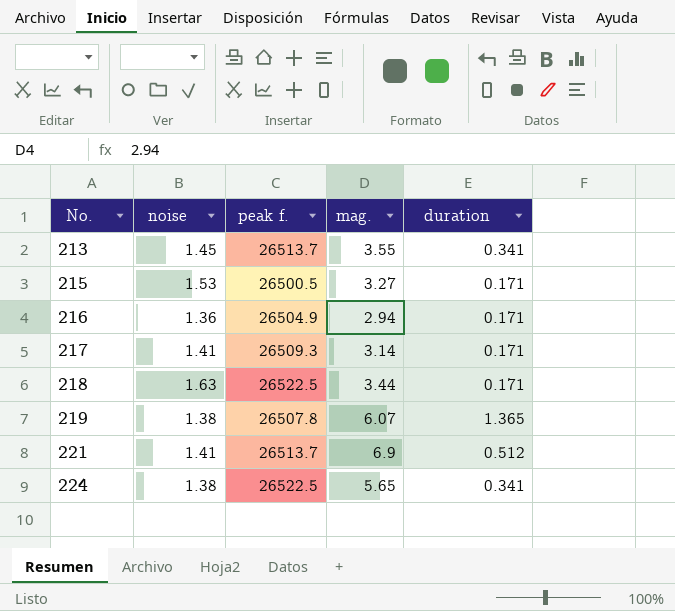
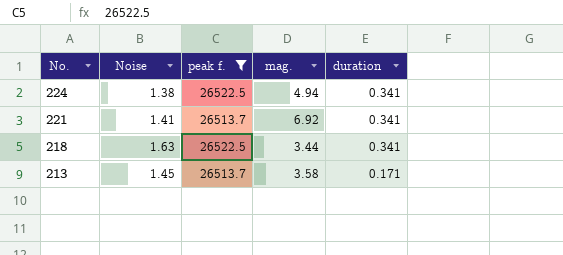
filter: none -> peak f. >= 26513.7
row order: No. ascending -> No. descending
column name: noise -> Noise
224 | mag.: 5.65 -> 4.94
221 | mag.: 6.9 -> 6.92
221 | duration: 0.512 -> 0.341
218 | duration: 0.171 -> 0.341
213 | mag.: 3.55 -> 3.58
213 | duration: 0.341 -> 0.171

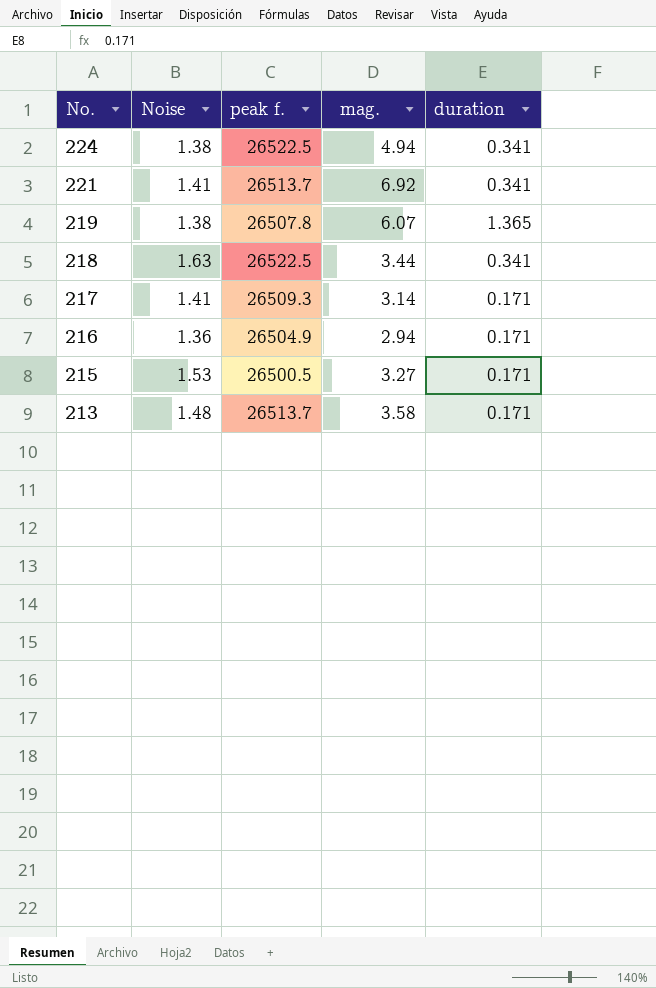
filter: peak f. >= 26513.7 -> none
213 | Noise: 1.45 -> 1.48

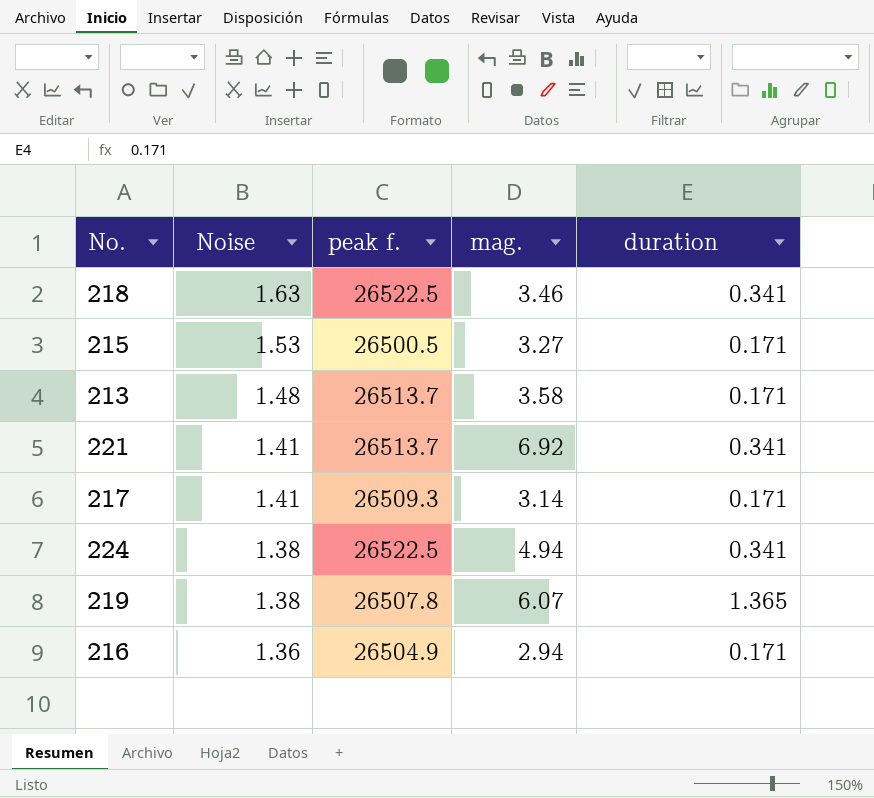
row order: No. descending -> Noise descending
218 | mag.: 3.44 -> 3.46

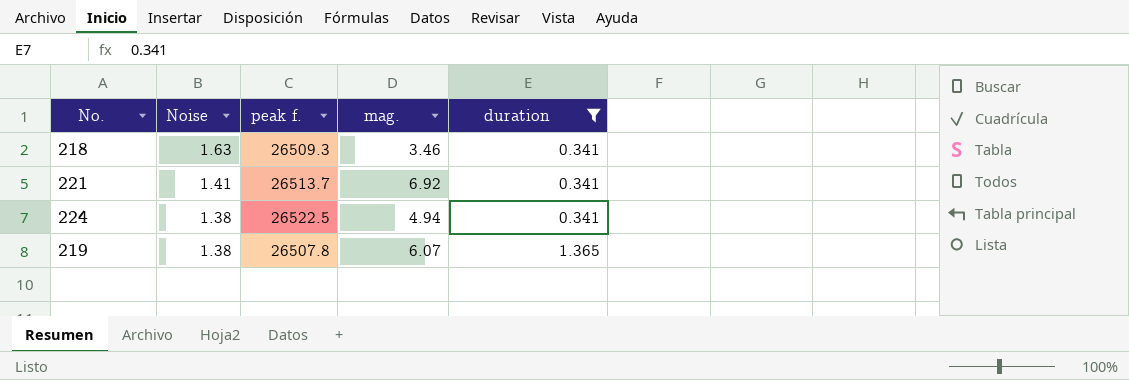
filter: none -> duration != 0.171
218 | peak f.: 26522.5 -> 26509.3

